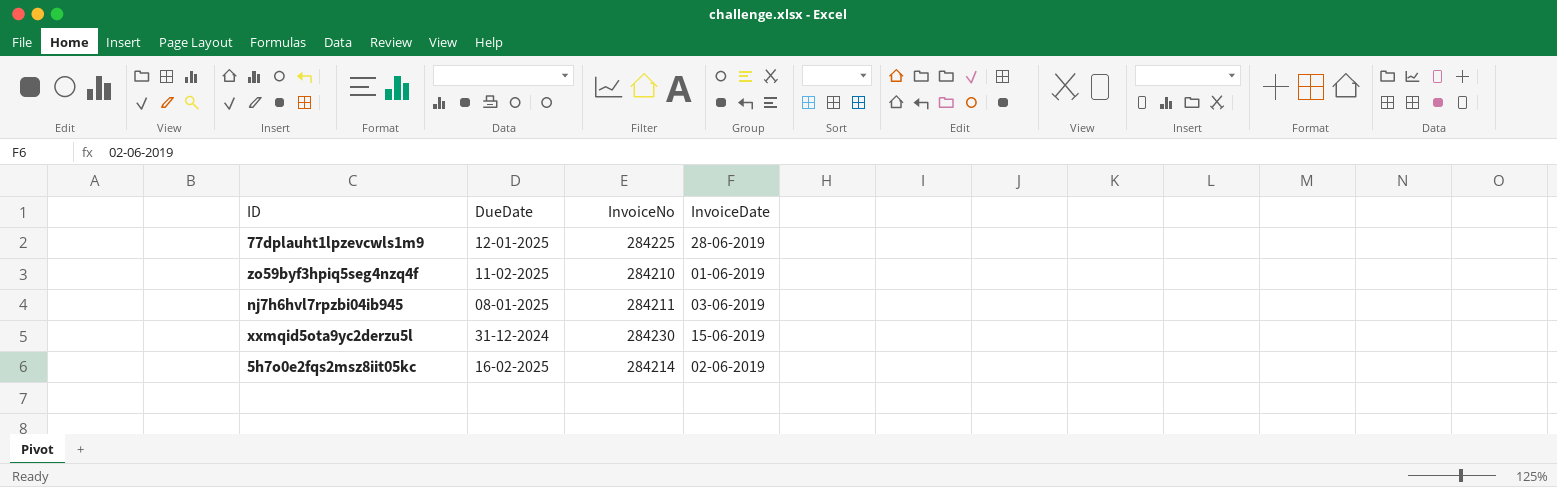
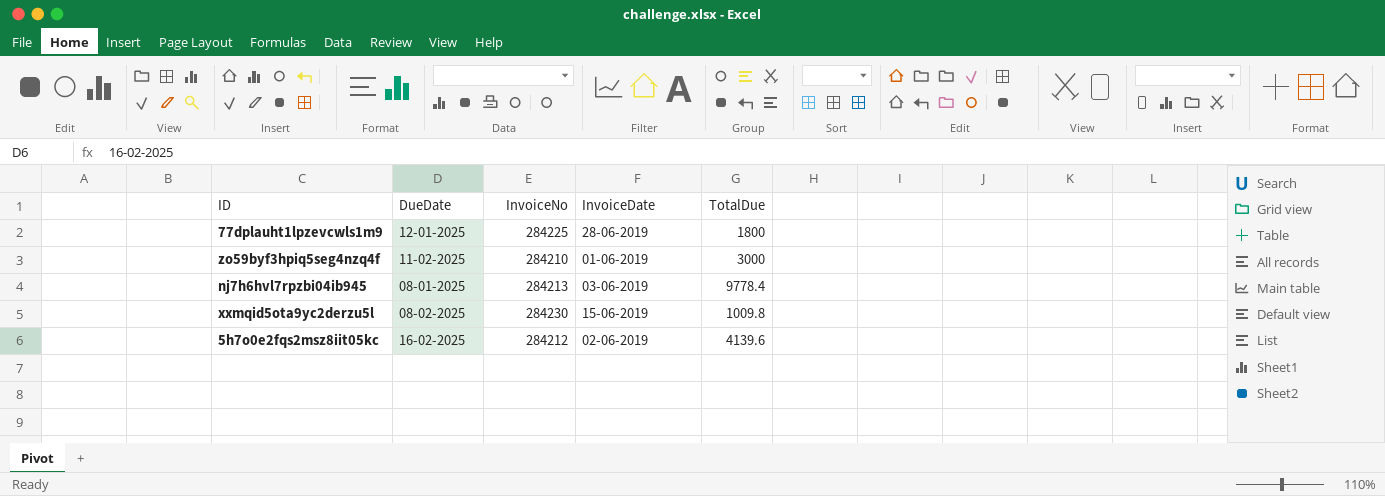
column TotalDue | position: none -> 5
nj7h6hvl7rpzbi04ib945 | InvoiceNo: 284211 -> 284213
xxmqid5ota9yc2derzu5l | DueDate: 31-12-2024 -> 08-02-2025
5h7o0e2fqs2msz8iit05kc | InvoiceNo: 284214 -> 284212

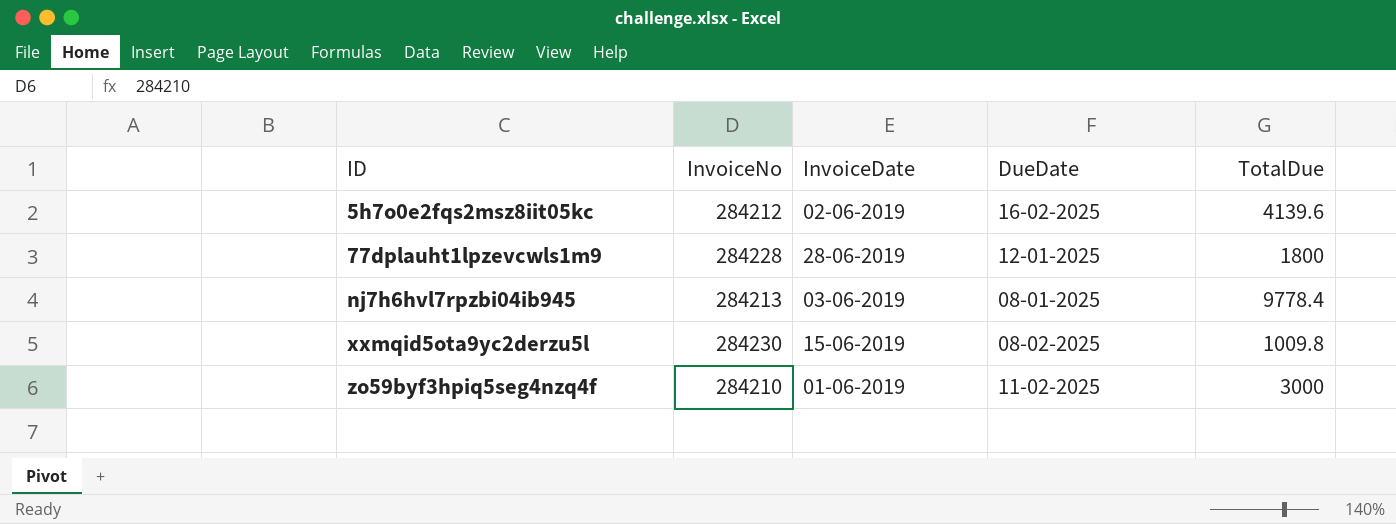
row order: none -> ID ascending
column DueDate | position: 2 -> 4
77dplauht1lpzevcwls1m9 | InvoiceNo: 284225 -> 284228

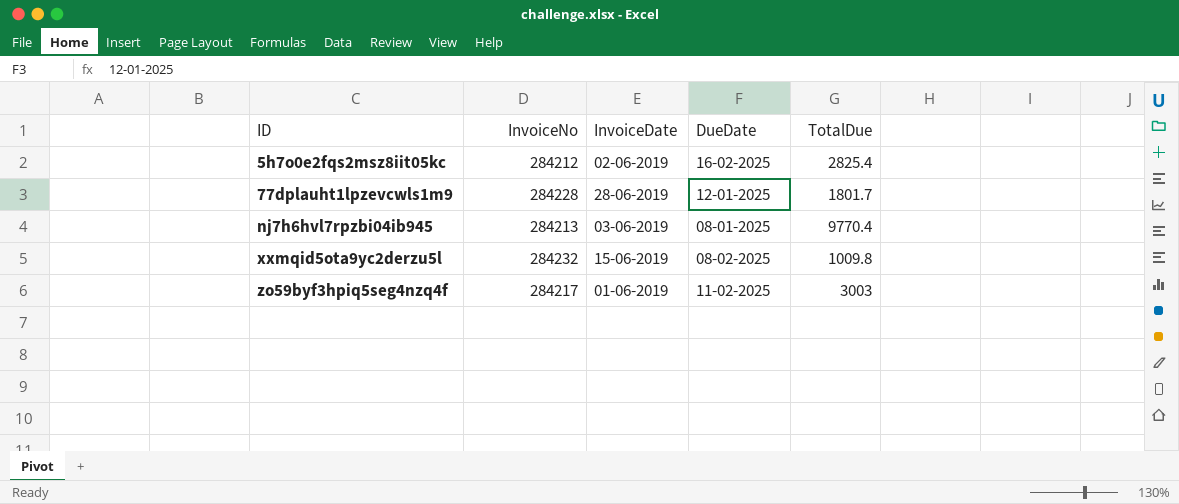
5h7o0e2fqs2msz8iit05kc | TotalDue: 4139.6 -> 2825.4
77dplauht1lpzevcwls1m9 | TotalDue: 1800 -> 1801.7
nj7h6hvl7rpzbi04ib945 | TotalDue: 9778.4 -> 9770.4
xxmqid5ota9yc2derzu5l | InvoiceNo: 284230 -> 284232
zo59byf3hpiq5seg4nzq4f | InvoiceNo: 284210 -> 284217
zo59byf3hpiq5seg4nzq4f | TotalDue: 3000 -> 3003

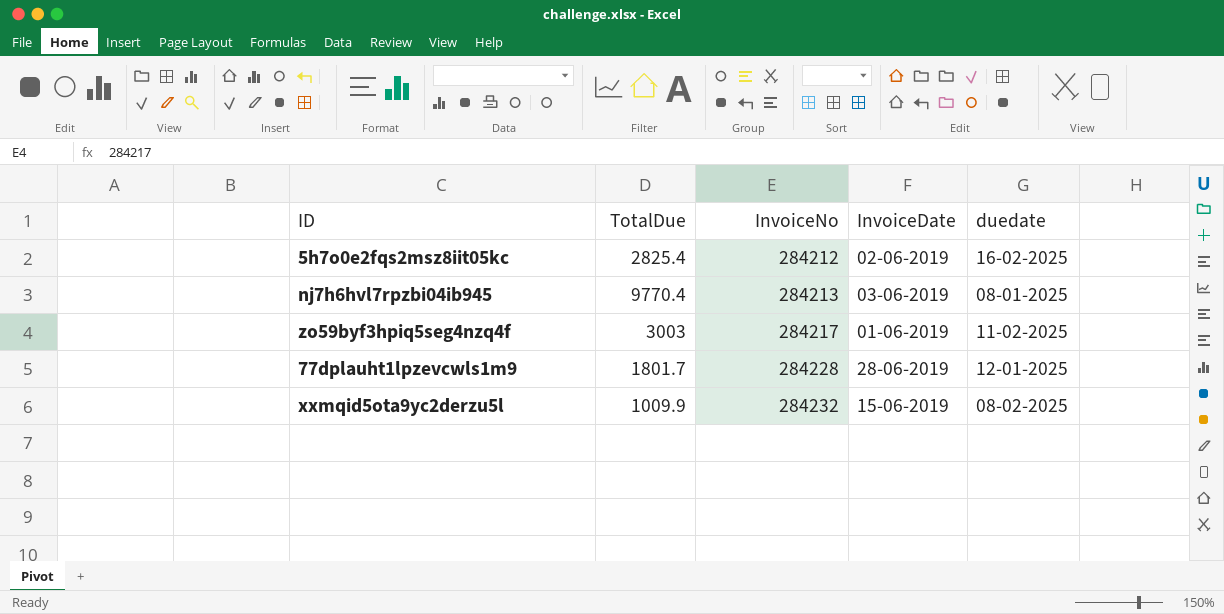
row order: ID ascending -> InvoiceNo ascending
column TotalDue | position: 5 -> 2
column name: DueDate -> duedate
xxmqid5ota9yc2derzu5l | TotalDue: 1009.8 -> 1009.9

